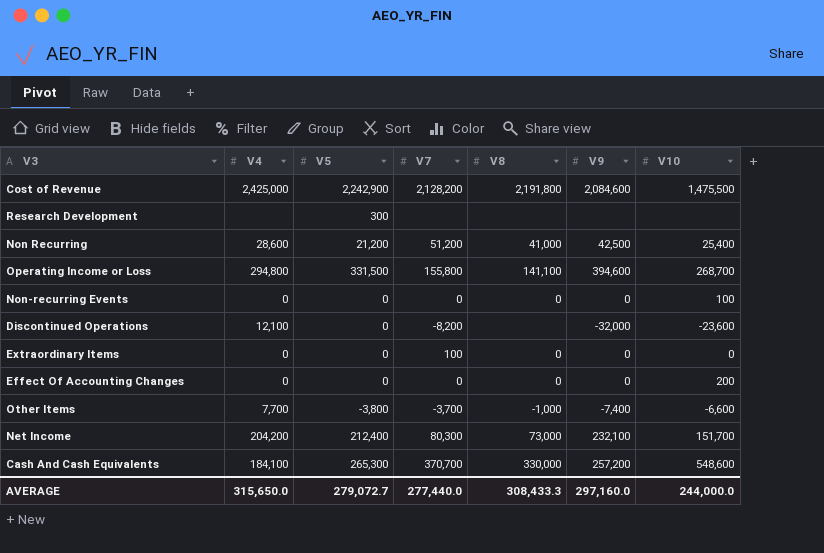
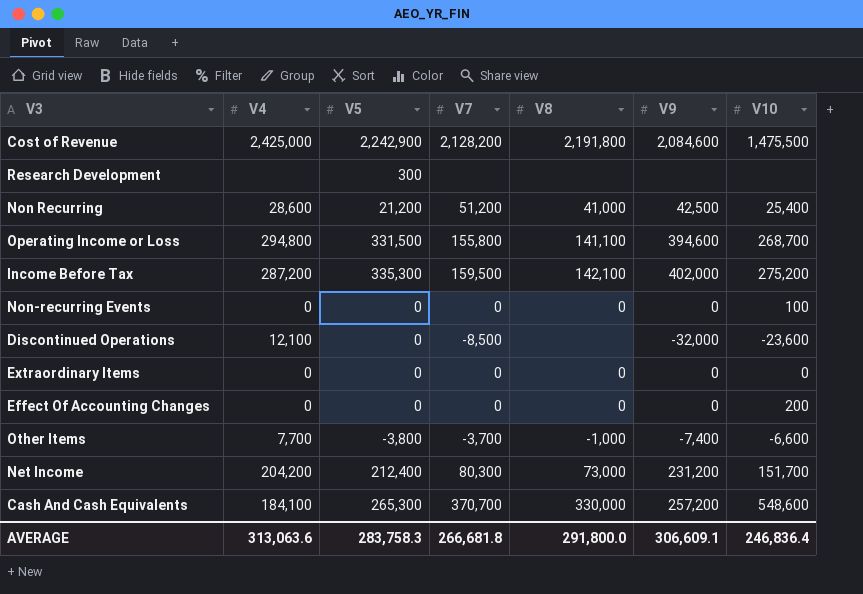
row Income Before Tax: none -> 287,200 | 335,300 | 159,500 | 142,100 | 402,000 | 275,200
Discontinued Operations | V7: -8,200 -> -8,500
Extraordinary Items | V7: 100 -> 0
Net Income | V9: 232,100 -> 231,200
AVERAGE | V4: 315,650.0 -> 313,063.6
AVERAGE | V5: 279,072.7 -> 283,758.3
AVERAGE | V7: 277,440.0 -> 266,681.8
AVERAGE | V8: 308,433.3 -> 291,800.0
AVERAGE | V9: 297,160.0 -> 306,609.1
AVERAGE | V10: 244,000.0 -> 246,836.4

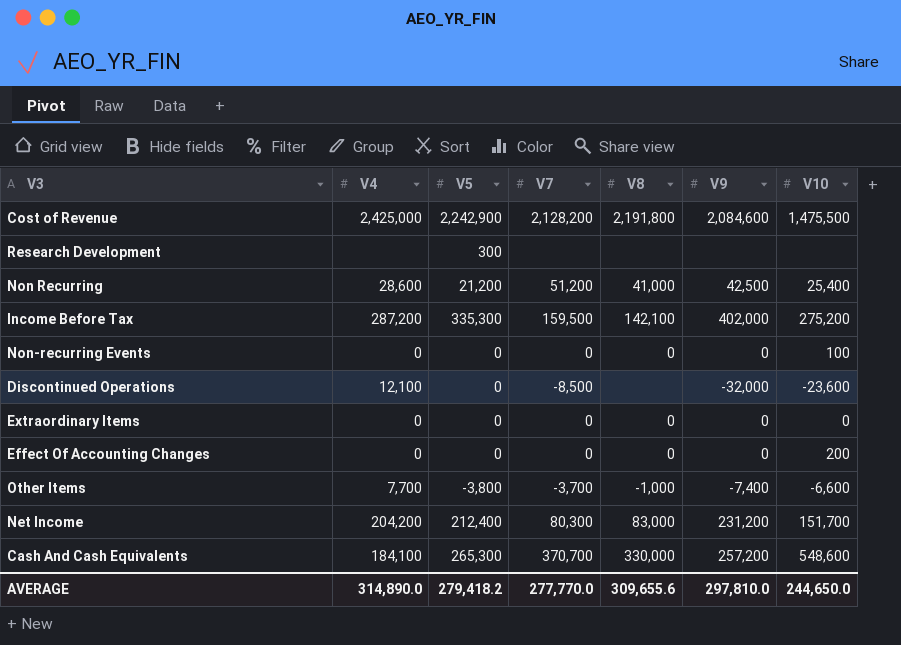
row Operating Income or Loss: 294,800 | 331,500 | 155,800 | 141,100 | 394,600 | 268,700 -> none
Net Income | V8: 73,000 -> 83,000
AVERAGE | V4: 313,063.6 -> 314,890.0
AVERAGE | V5: 283,758.3 -> 279,418.2
AVERAGE | V7: 266,681.8 -> 277,770.0
AVERAGE | V8: 291,800.0 -> 309,655.6
AVERAGE | V9: 306,609.1 -> 297,810.0
AVERAGE | V10: 246,836.4 -> 244,650.0

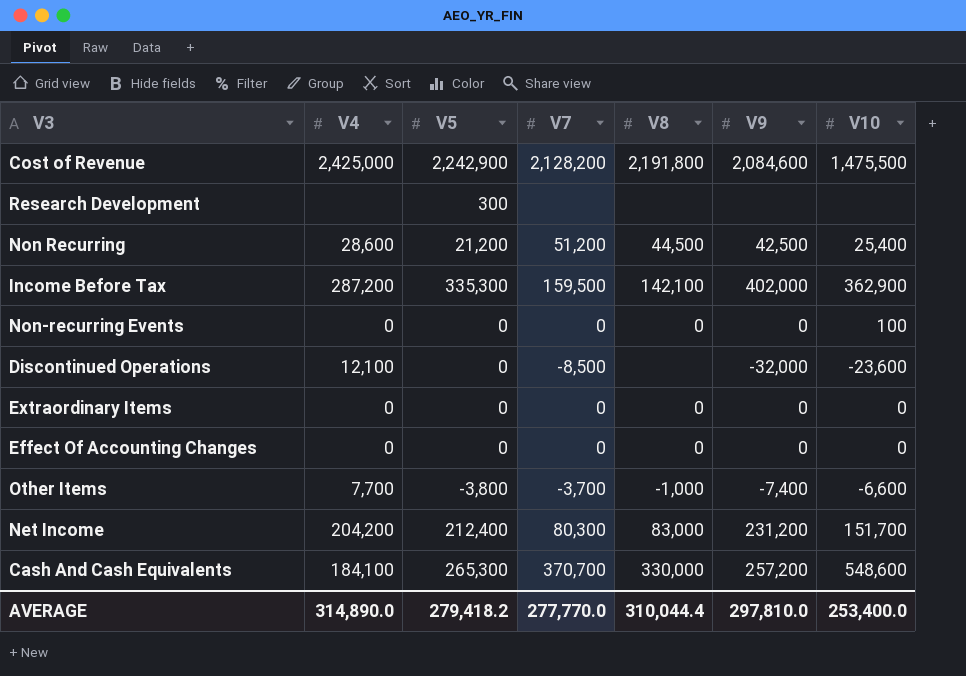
Non Recurring | V8: 41,000 -> 44,500
Income Before Tax | V10: 275,200 -> 362,900
Effect Of Accounting Changes | V10: 200 -> 0
AVERAGE | V8: 309,655.6 -> 310,044.4
AVERAGE | V10: 244,650.0 -> 253,400.0

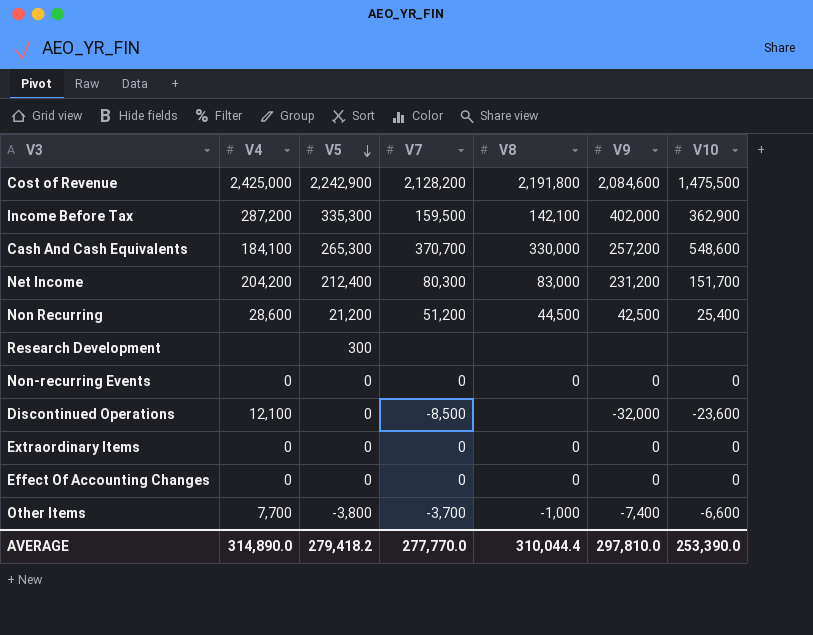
row order: none -> V5 descending
Non-recurring Events | V10: 100 -> 0
AVERAGE | V10: 253,400.0 -> 253,390.0

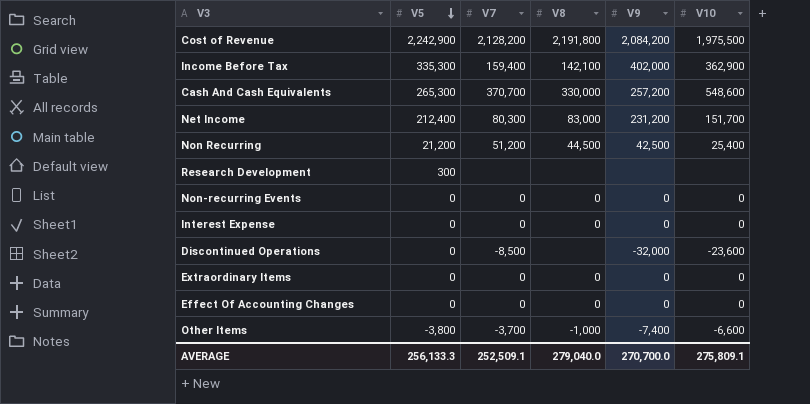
column V4 | position: 2 -> none
Cost of Revenue | V9: 2,084,600 -> 2,084,200
Cost of Revenue | V10: 1,475,500 -> 1,975,500
Income Before Tax | V7: 159,500 -> 159,400
row Interest Expense: none -> 0 | 0 | 0 | 0 | 0
AVERAGE | V5: 279,418.2 -> 256,133.3
AVERAGE | V7: 277,770.0 -> 252,509.1
AVERAGE | V8: 310,044.4 -> 279,040.0
AVERAGE | V9: 297,810.0 -> 270,700.0
AVERAGE | V10: 253,390.0 -> 275,809.1

